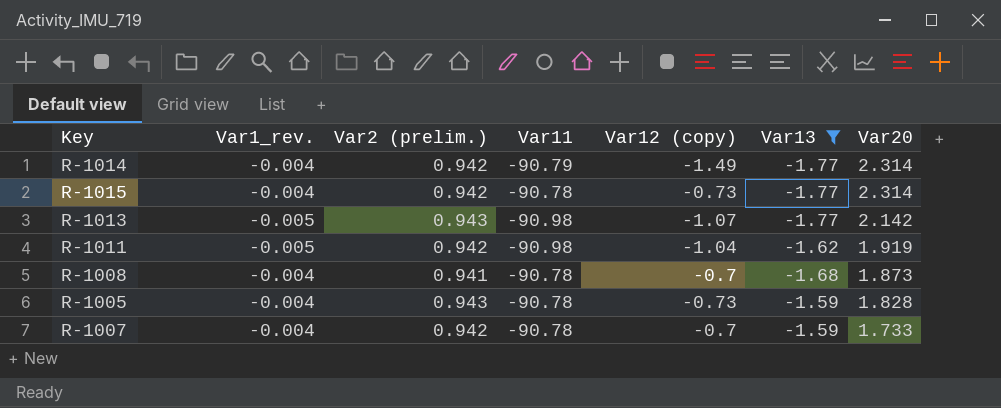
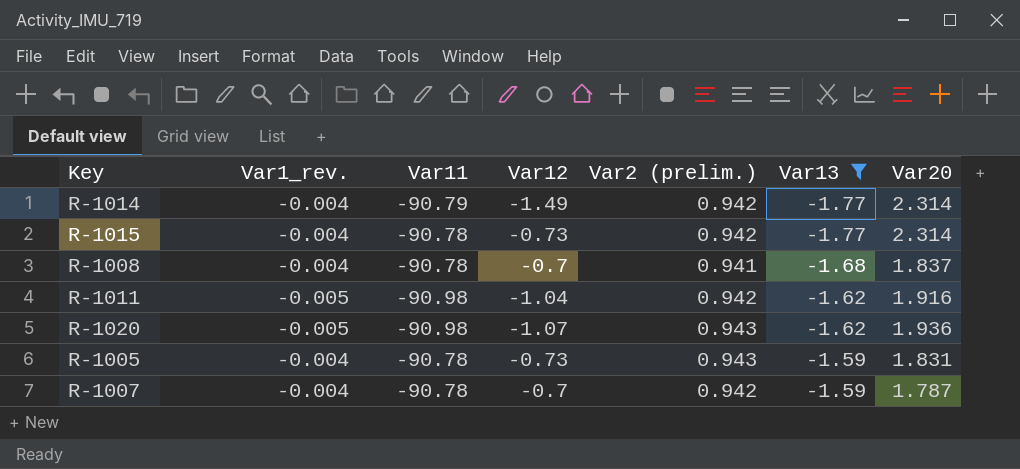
row order: Var20 descending -> Var13 ascending
column name: Var12 (copy) -> Var12
column Var2 (prelim.) | position: 3 -> 5
row R-1013: -0.005 | 0.943 | -90.98 | -1.07 | -1.77 | 2.142 -> none
R-1008 | Var20: 1.873 -> 1.837
R-1011 | Var20: 1.919 -> 1.916
row R-1020: none -> -0.005 | -90.98 | -1.07 | 0.943 | -1.62 | 1.936
R-1005 | Var20: 1.828 -> 1.831
R-1007 | Var20: 1.733 -> 1.787

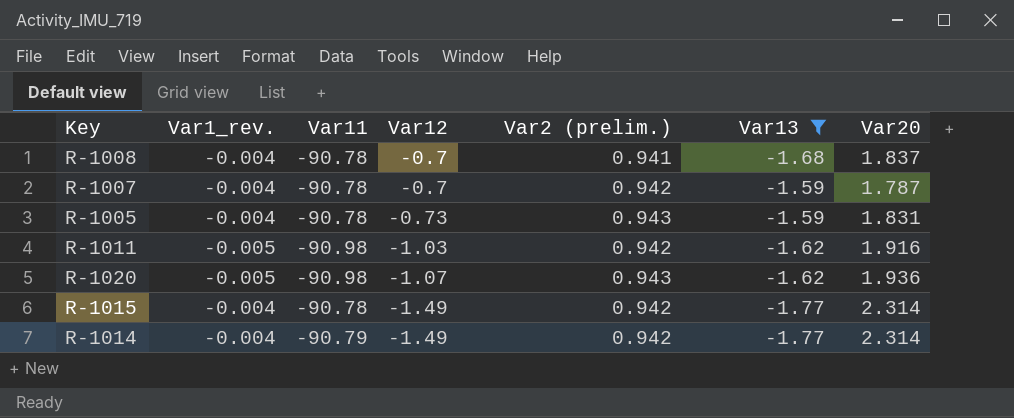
row order: Var13 ascending -> Var12 descending
R-1011 | Var12: -1.04 -> -1.03
R-1015 | Var12: -0.73 -> -1.49

